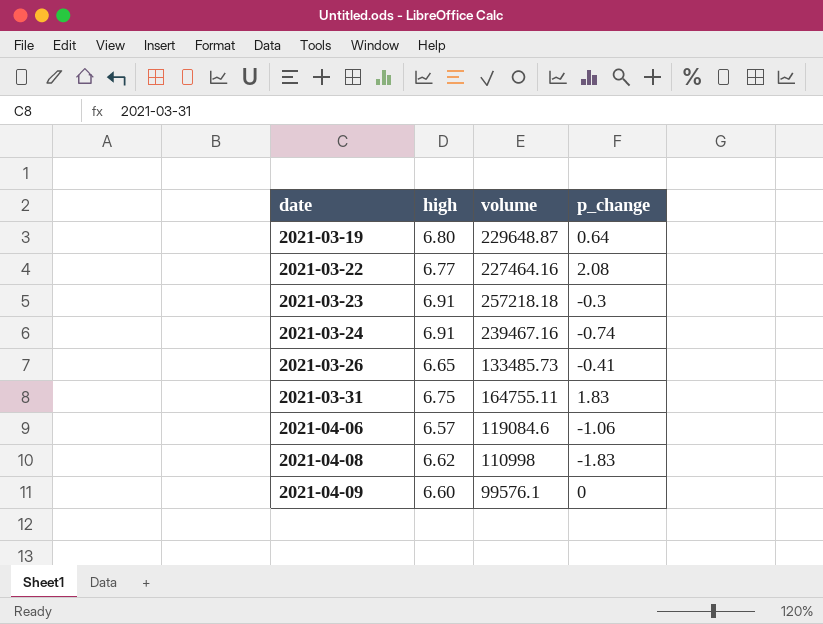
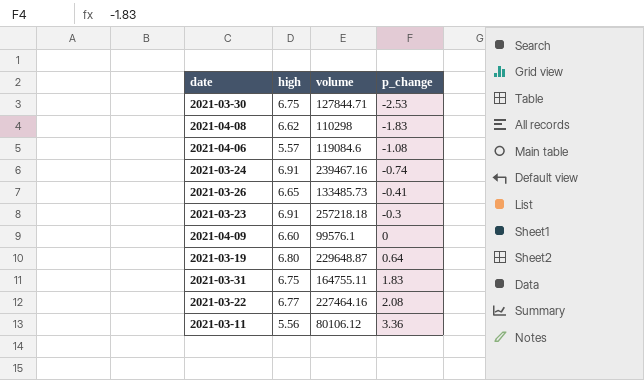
row order: date ascending -> p_change ascending
row 2021-03-30: none -> 6.75 | 127844.71 | -2.53
2021-04-08 | volume: 110998 -> 110298
2021-04-06 | high: 6.57 -> 5.57
2021-04-06 | p_change: -1.06 -> -1.08
row 2021-03-11: none -> 5.56 | 80106.12 | 3.36

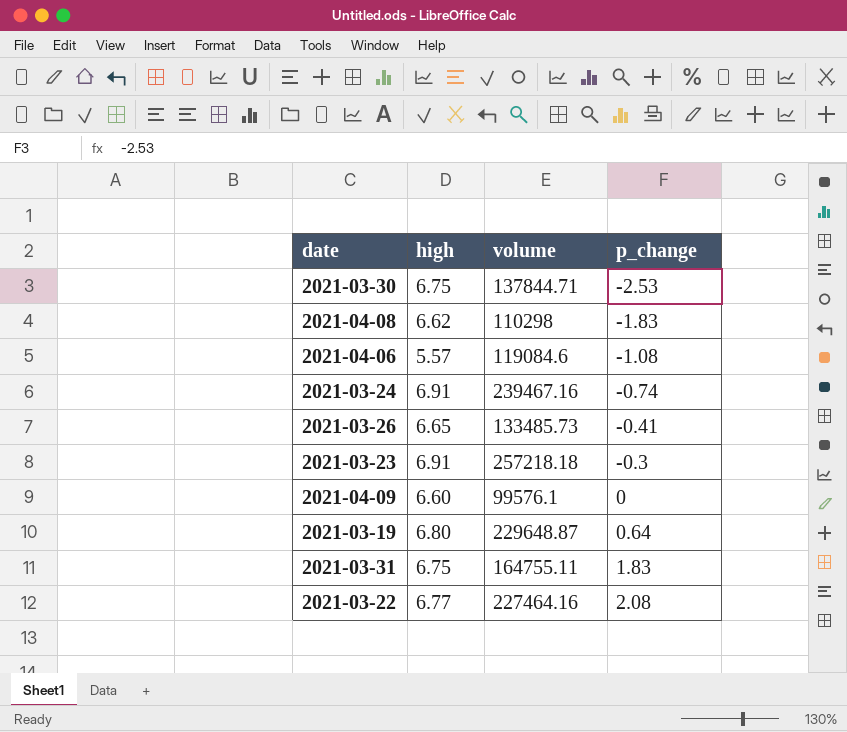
row 2021-03-11: 5.56 | 80106.12 | 3.36 -> none
2021-03-30 | volume: 127844.71 -> 137844.71

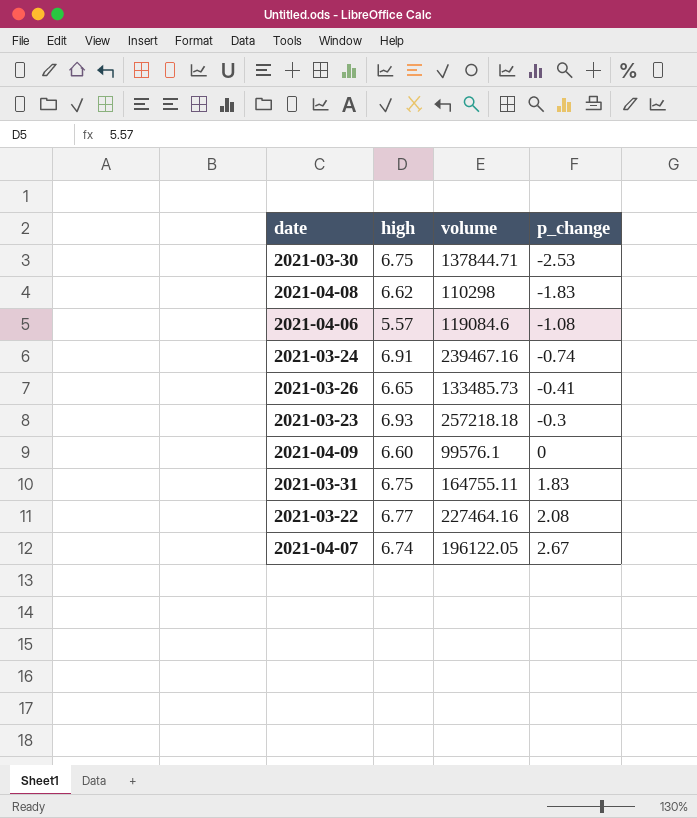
row 2021-03-19: 6.80 | 229648.87 | 0.64 -> none
2021-03-23 | high: 6.91 -> 6.93
row 2021-04-07: none -> 6.74 | 196122.05 | 2.67

